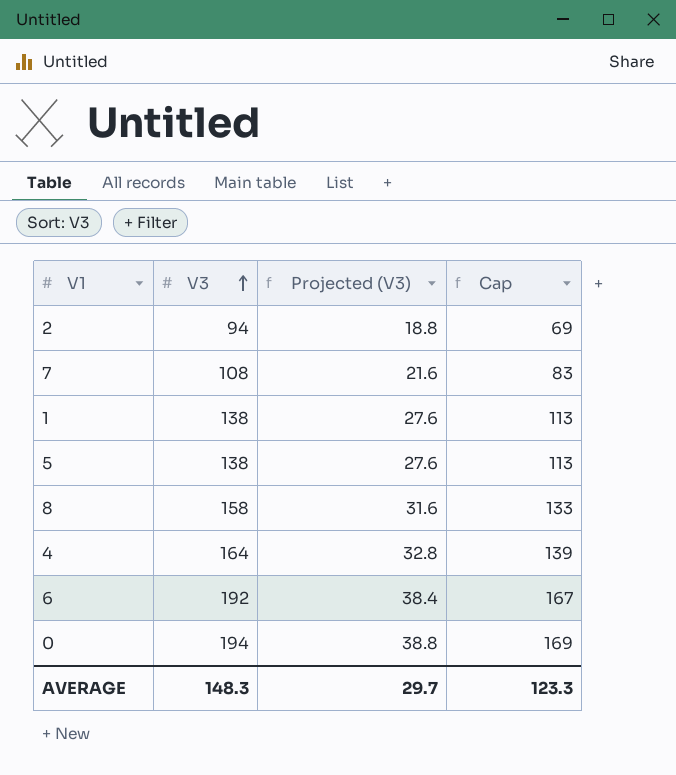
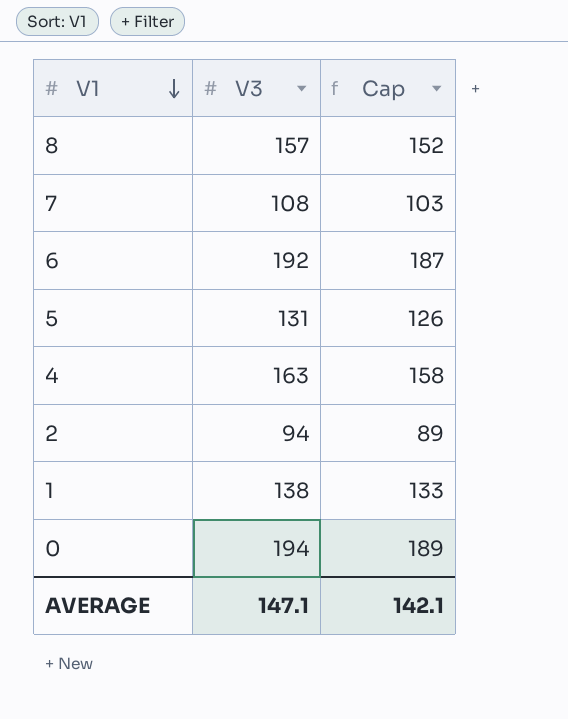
row order: V3 ascending -> V1 descending
column Projected (V3) | formula: [V3] * 0.2 -> none
column Cap | formula: [V3] - 25 -> [V3] - 5
8 | V3: 158 -> 157
5 | V3: 138 -> 131
4 | V3: 164 -> 163
AVERAGE | V3: 148.3 -> 147.1
AVERAGE | Cap: 123.3 -> 142.1

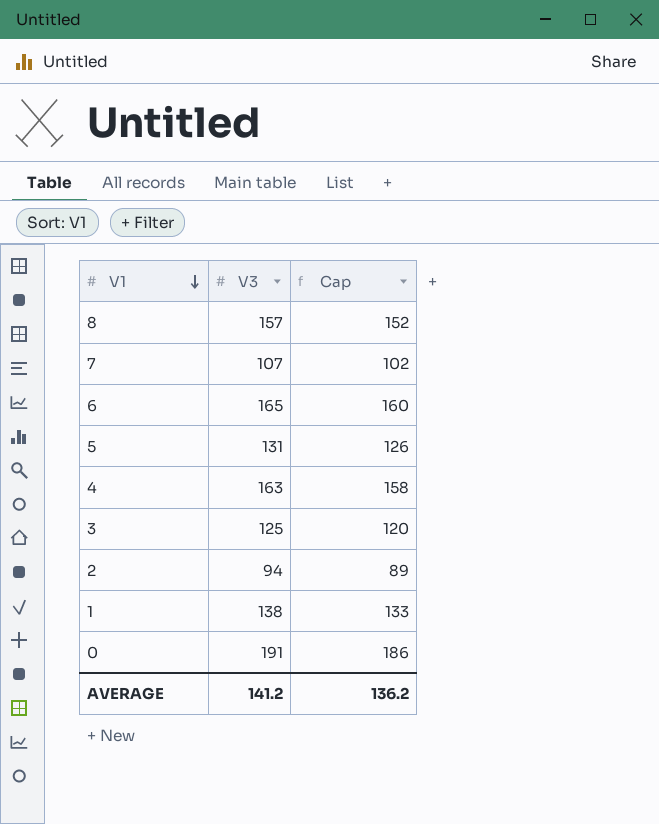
7 | V3: 108 -> 107
7 | Cap: 103 -> 102
6 | V3: 192 -> 165
6 | Cap: 187 -> 160
row 3: none -> 125 | 120
0 | V3: 194 -> 191
0 | Cap: 189 -> 186
AVERAGE | V3: 147.1 -> 141.2
AVERAGE | Cap: 142.1 -> 136.2

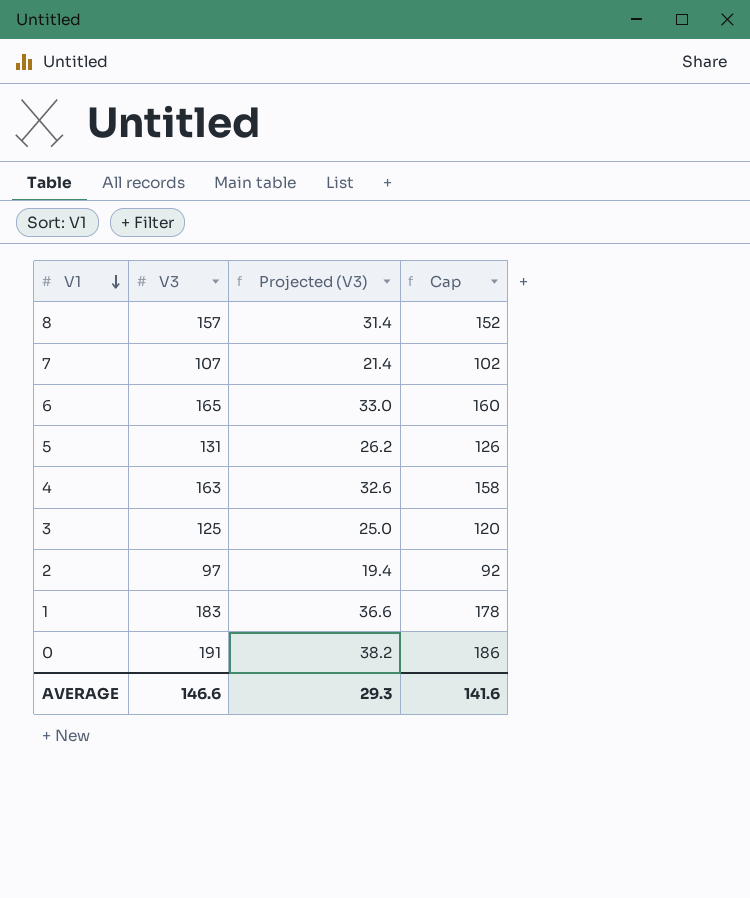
column Projected (V3) | formula: none -> [V3] * 0.2
2 | V3: 94 -> 97
2 | Cap: 89 -> 92
1 | V3: 138 -> 183
1 | Cap: 133 -> 178
AVERAGE | V3: 141.2 -> 146.6
AVERAGE | Cap: 136.2 -> 141.6

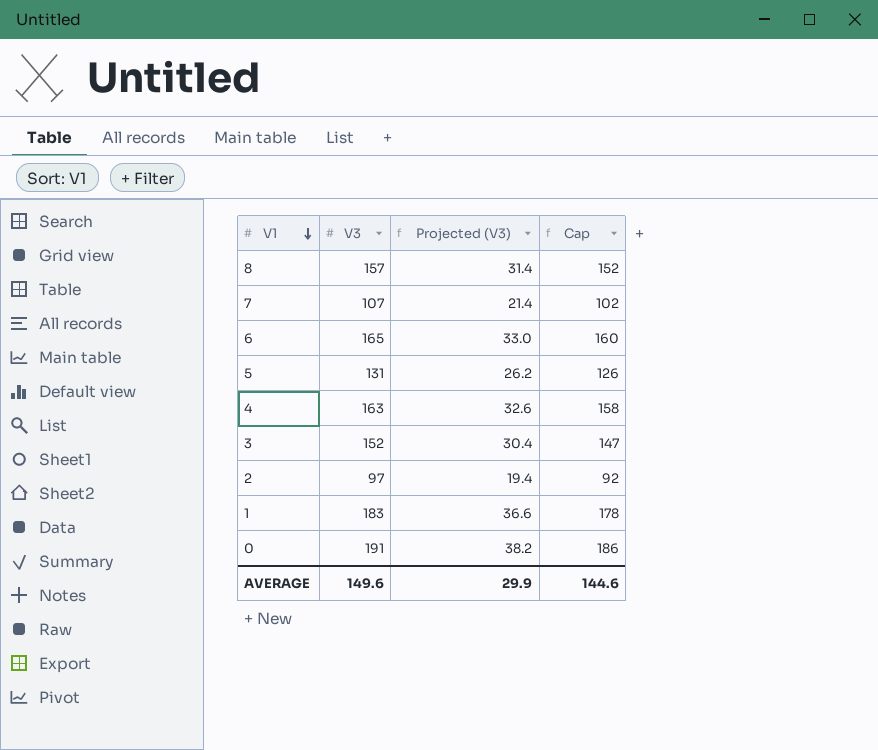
3 | V3: 125 -> 152
3 | Projected (V3): 25.0 -> 30.4
3 | Cap: 120 -> 147
AVERAGE | V3: 146.6 -> 149.6
AVERAGE | Projected (V3): 29.3 -> 29.9
AVERAGE | Cap: 141.6 -> 144.6

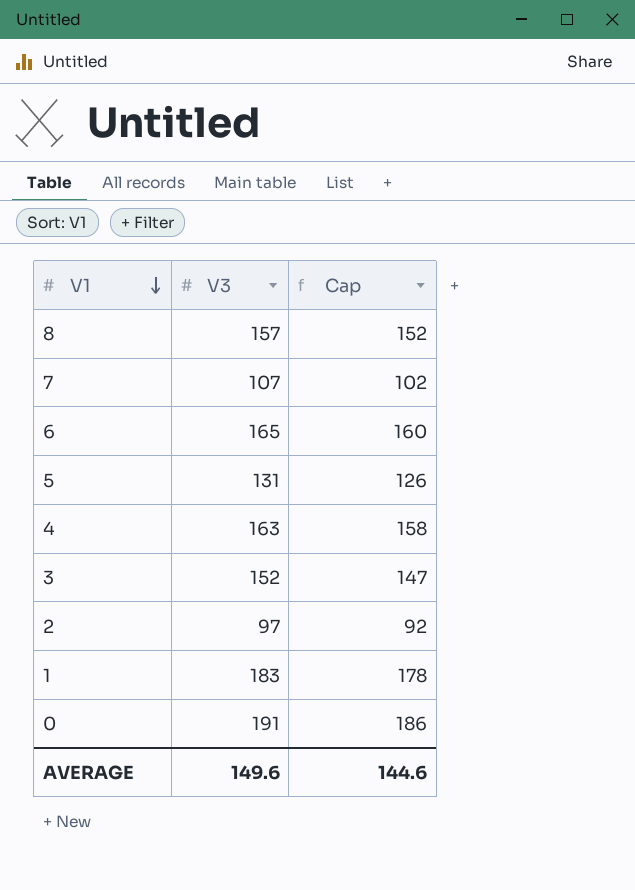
column Projected (V3) | formula: [V3] * 0.2 -> none

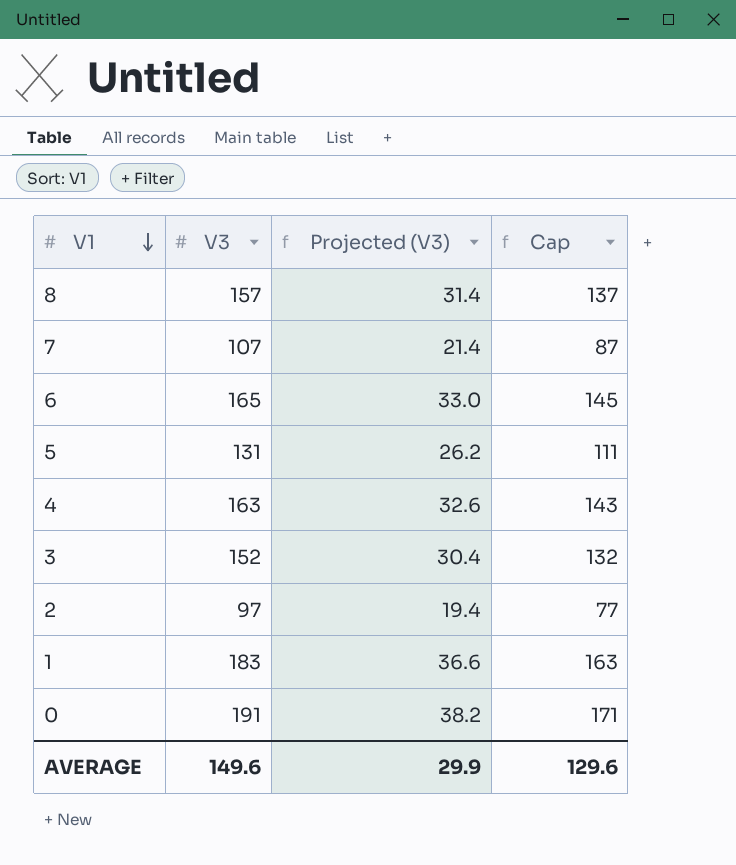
column Projected (V3) | formula: none -> [V3] * 0.2
column Cap | formula: [V3] - 5 -> [V3] - 20
AVERAGE | Cap: 144.6 -> 129.6

